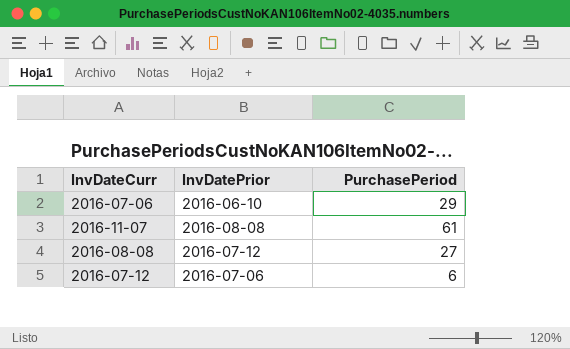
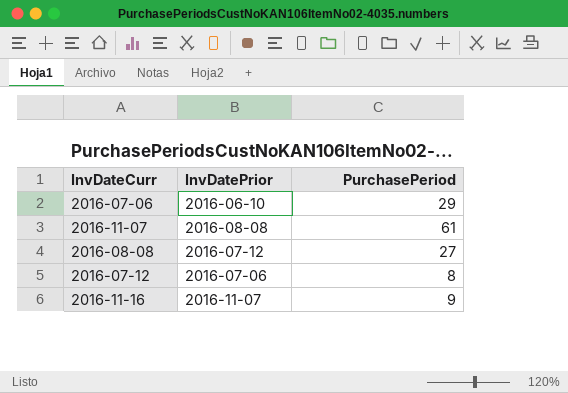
2016-07-12 | PurchasePeriod: 6 -> 8
row 2016-11-16: none -> 2016-11-07 | 9

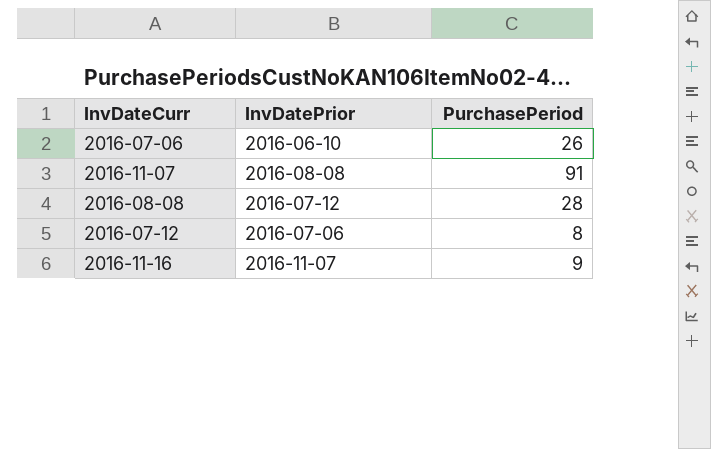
2016-07-06 | PurchasePeriod: 29 -> 26
2016-11-07 | PurchasePeriod: 61 -> 91
2016-08-08 | PurchasePeriod: 27 -> 28

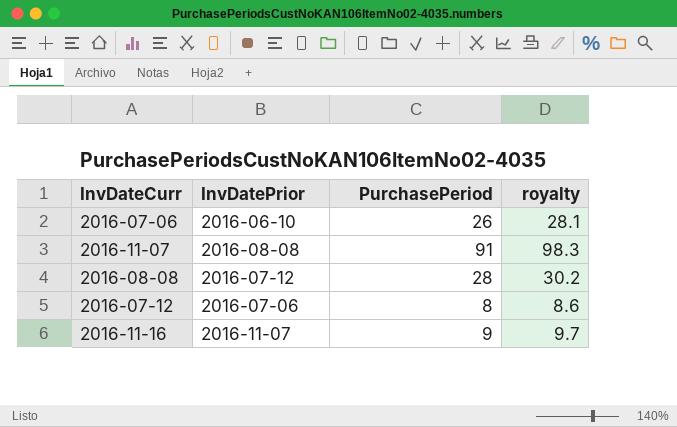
column royalty | formula: none -> [PurchasePeriod] * 1.08

